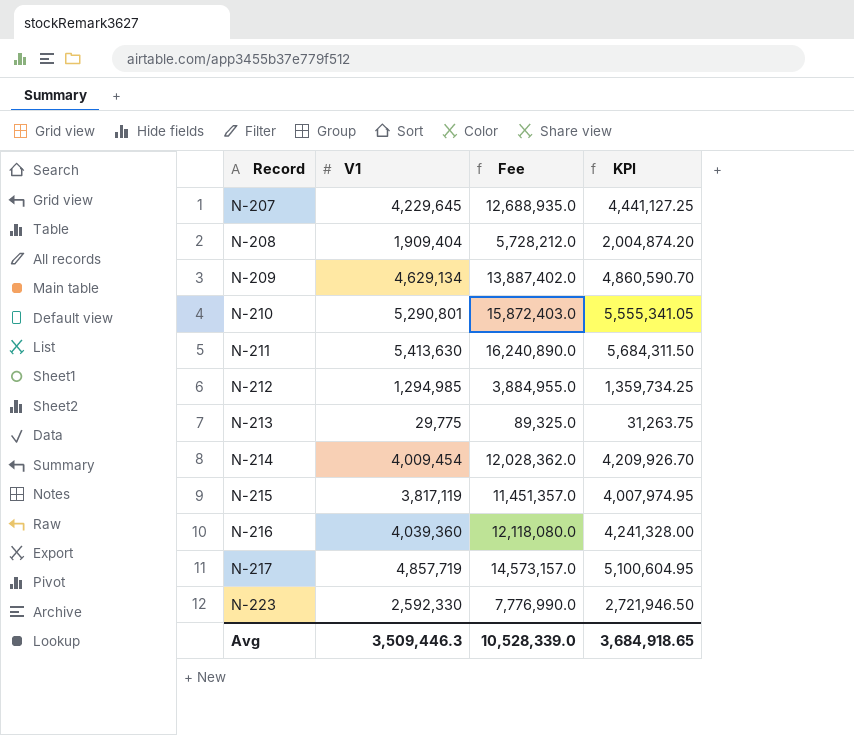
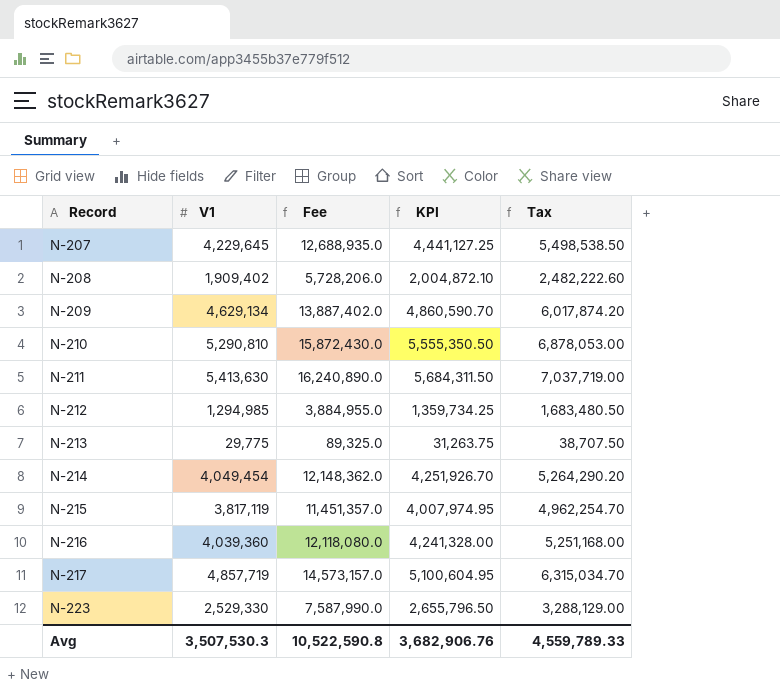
column Tax | formula: none -> [V1] * 1.3
N-208 | V1: 1,909,404 -> 1,909,402
N-208 | Fee: 5,728,212.0 -> 5,728,206.0
N-208 | KPI: 2,004,874.20 -> 2,004,872.10
N-210 | V1: 5,290,801 -> 5,290,810
N-210 | Fee: 15,872,403.0 -> 15,872,430.0
N-210 | KPI: 5,555,341.05 -> 5,555,350.50
N-214 | V1: 4,009,454 -> 4,049,454
N-214 | Fee: 12,028,362.0 -> 12,148,362.0
N-214 | KPI: 4,209,926.70 -> 4,251,926.70
N-223 | V1: 2,592,330 -> 2,529,330
N-223 | Fee: 7,776,990.0 -> 7,587,990.0
N-223 | KPI: 2,721,946.50 -> 2,655,796.50
Avg | V1: 3,509,446.3 -> 3,507,530.3
Avg | Fee: 10,528,339.0 -> 10,522,590.8
Avg | KPI: 3,684,918.65 -> 3,682,906.76

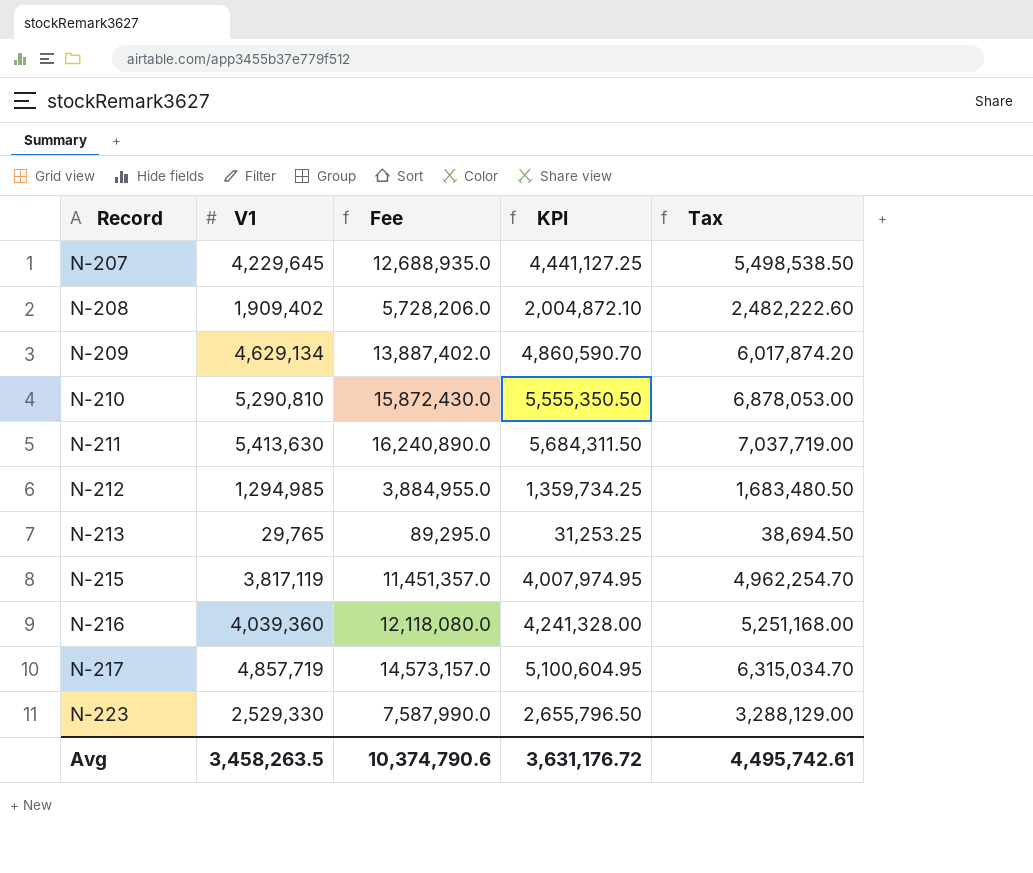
row N-214: 4,049,454 | 12,148,362.0 | 4,251,926.70 | 5,264,290.20 -> none
N-213 | V1: 29,775 -> 29,765
N-213 | Fee: 89,325.0 -> 89,295.0
N-213 | KPI: 31,263.75 -> 31,253.25
N-213 | Tax: 38,707.50 -> 38,694.50
Avg | V1: 3,507,530.3 -> 3,458,263.5
Avg | Fee: 10,522,590.8 -> 10,374,790.6
Avg | KPI: 3,682,906.76 -> 3,631,176.72
Avg | Tax: 4,559,789.33 -> 4,495,742.61

